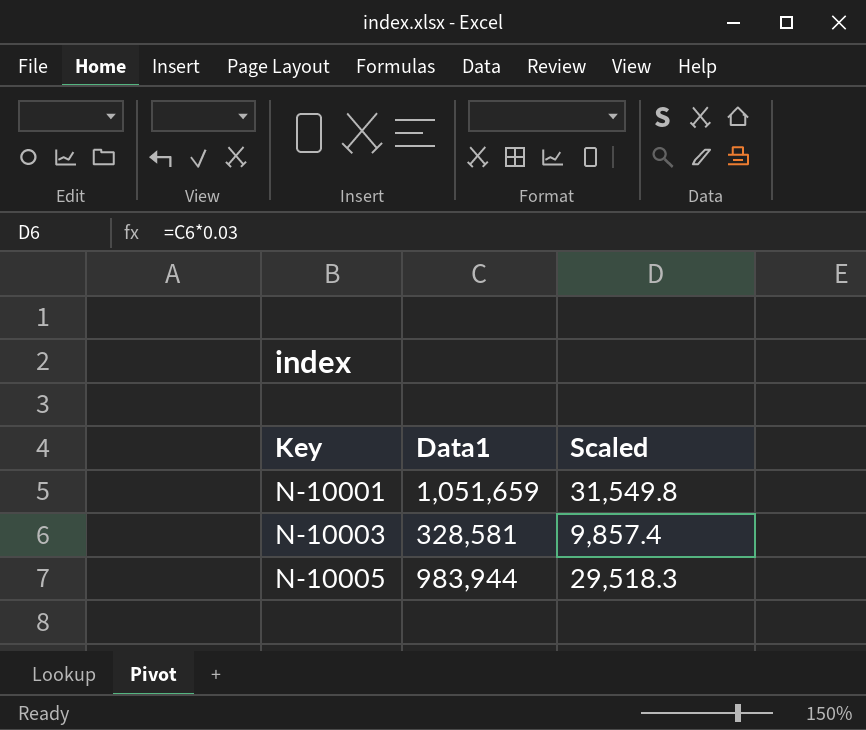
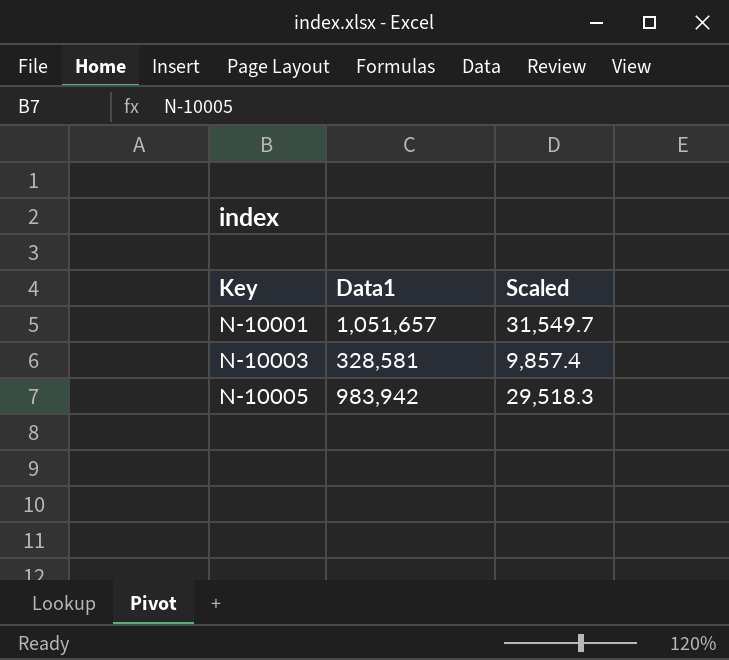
N-10001 | Data1: 1,051,659 -> 1,051,657
N-10001 | Scaled: 31,549.8 -> 31,549.7
N-10005 | Data1: 983,944 -> 983,942

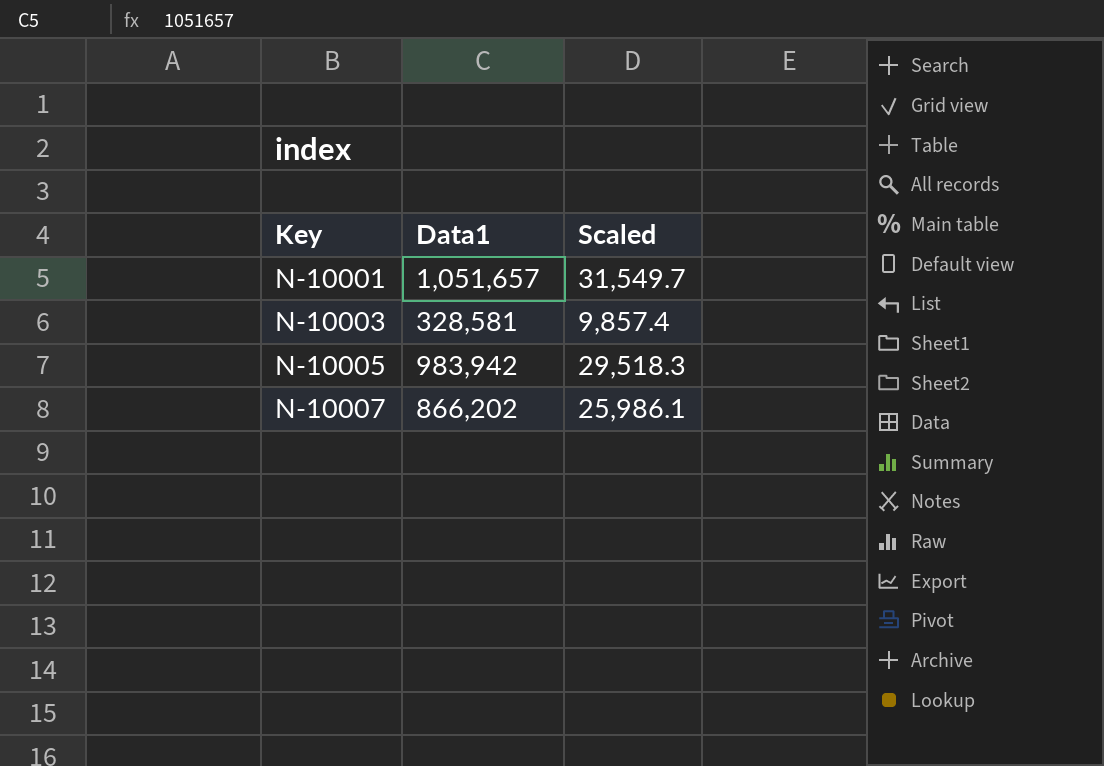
row N-10007: none -> 866,202 | 25,986.1

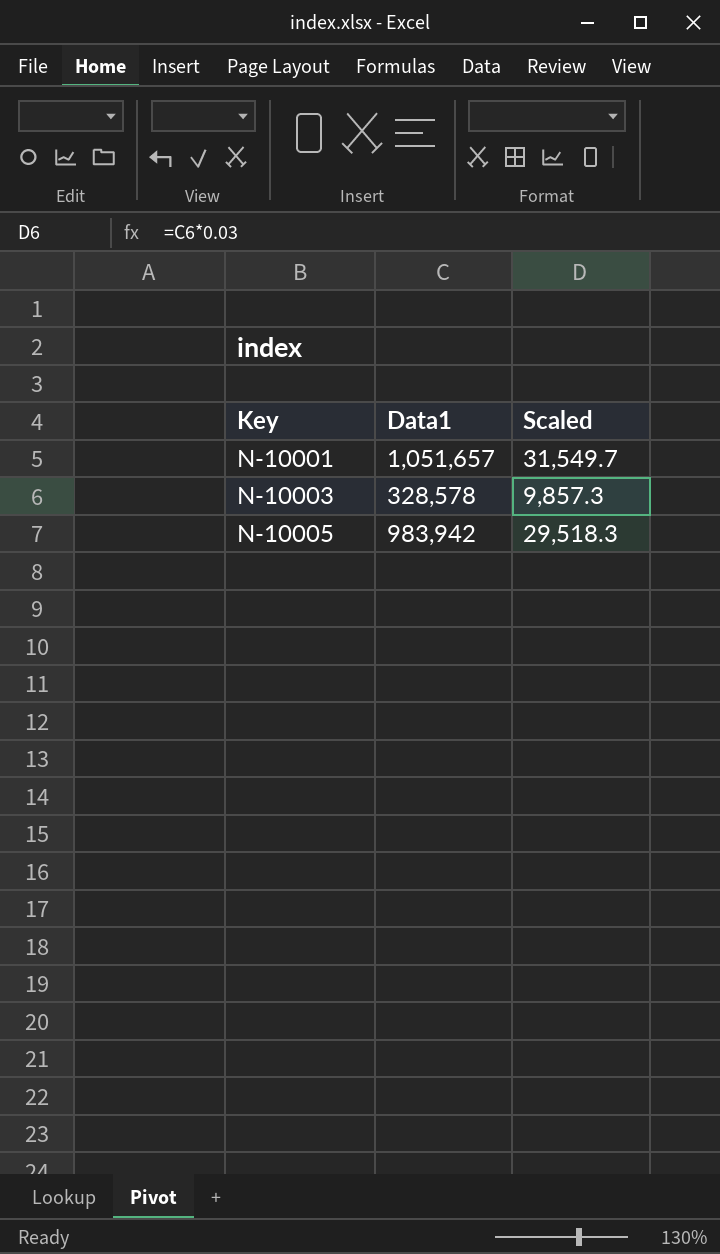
row N-10007: 866,202 | 25,986.1 -> none
N-10003 | Data1: 328,581 -> 328,578
N-10003 | Scaled: 9,857.4 -> 9,857.3

